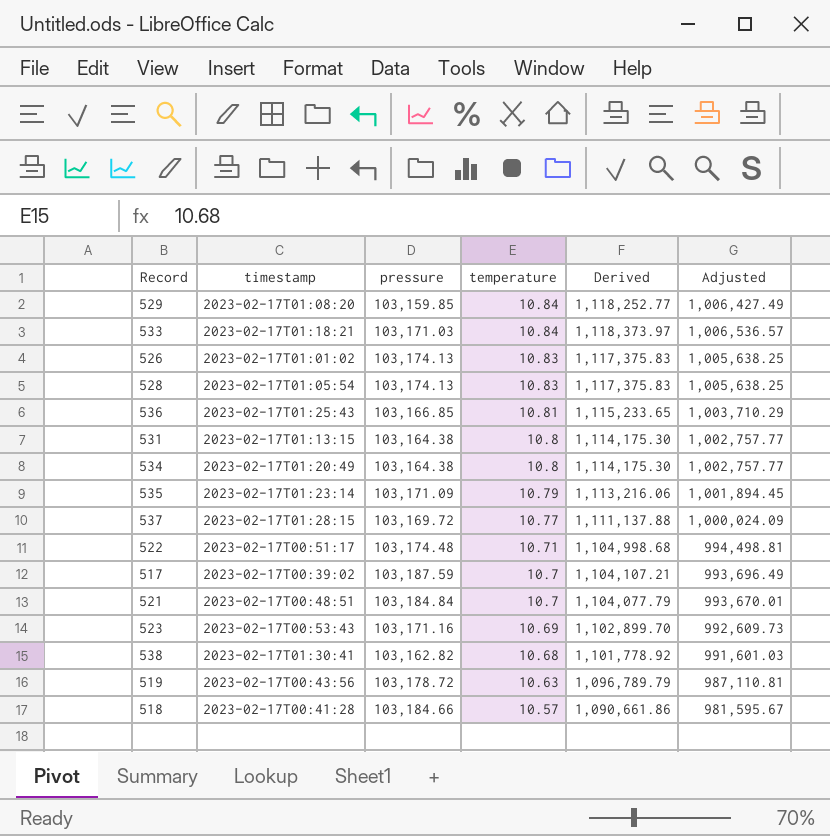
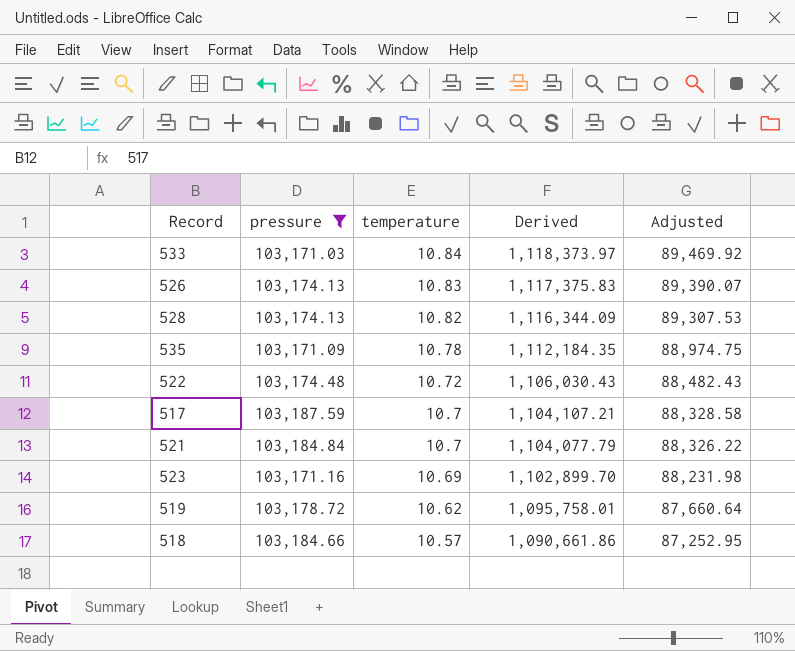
filter: none -> pressure >= 103,171.03
column timestamp | position: 2 -> none
column Adjusted | formula: [Derived] * 0.9 -> [Derived] * 0.08
528 | temperature: 10.83 -> 10.82
528 | Derived: 1,117,375.83 -> 1,116,344.09
535 | temperature: 10.79 -> 10.78
535 | Derived: 1,113,216.06 -> 1,112,184.35
522 | temperature: 10.71 -> 10.72
522 | Derived: 1,104,998.68 -> 1,106,030.43
519 | temperature: 10.63 -> 10.62
519 | Derived: 1,096,789.79 -> 1,095,758.01

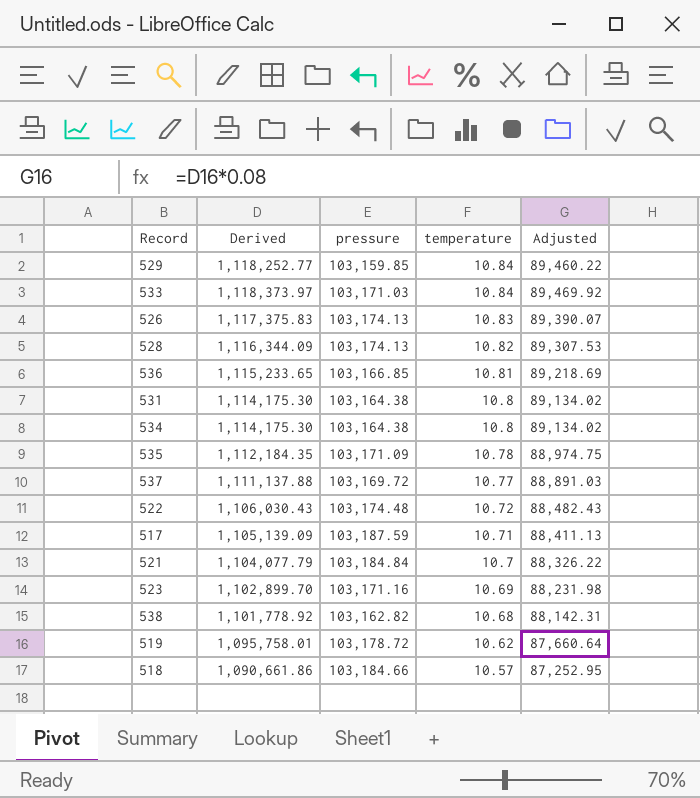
filter: pressure >= 103,171.03 -> none
column Derived | position: 4 -> 2
517 | Derived: 1,104,107.21 -> 1,105,139.09
517 | temperature: 10.7 -> 10.71
517 | Adjusted: 88,328.58 -> 88,411.13

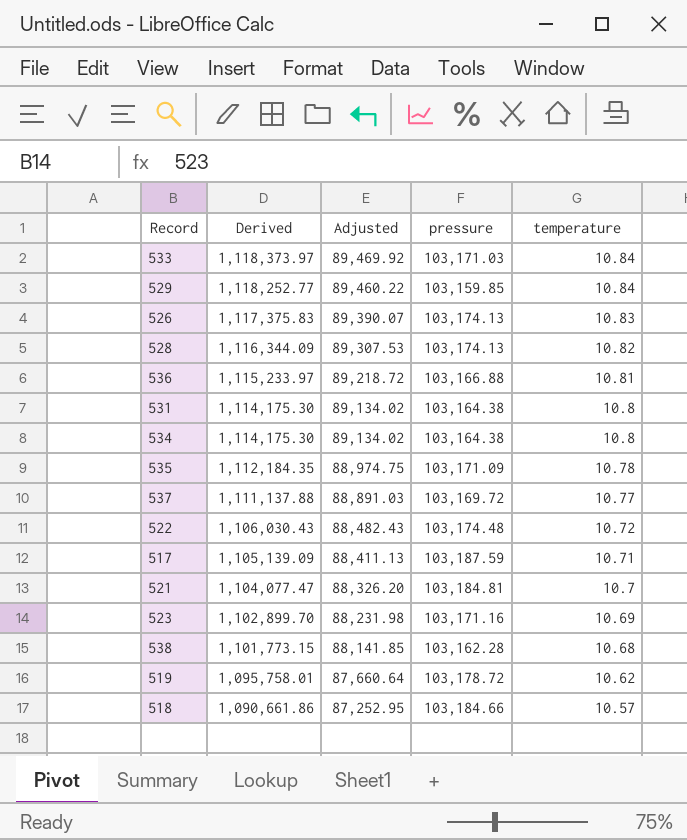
row order: temperature descending -> Derived descending
column Adjusted | position: 5 -> 3
536 | Derived: 1,115,233.65 -> 1,115,233.97
536 | Adjusted: 89,218.69 -> 89,218.72
536 | pressure: 103,166.85 -> 103,166.88
521 | Derived: 1,104,077.79 -> 1,104,077.47
521 | Adjusted: 88,326.22 -> 88,326.20
521 | pressure: 103,184.84 -> 103,184.81
538 | Derived: 1,101,778.92 -> 1,101,773.15
538 | Adjusted: 88,142.31 -> 88,141.85
538 | pressure: 103,162.82 -> 103,162.28

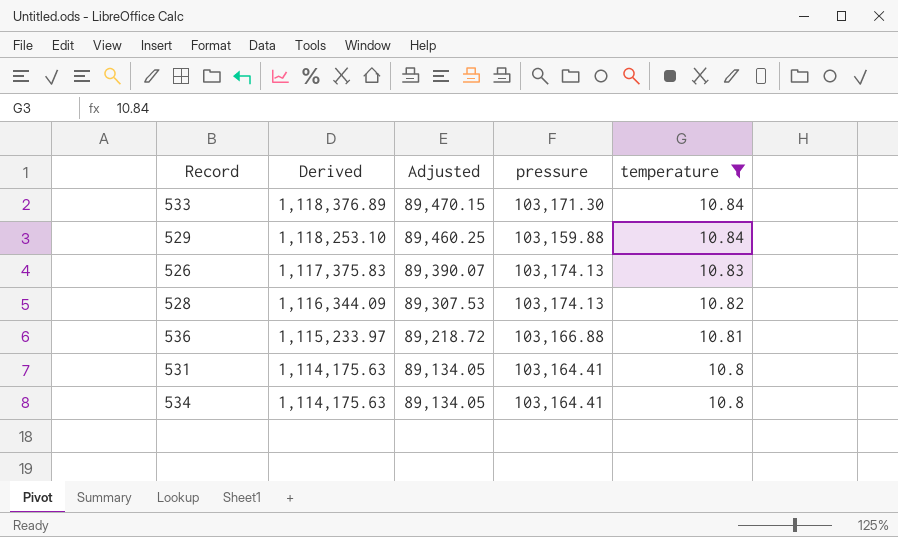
filter: none -> temperature >= 10.8
533 | Derived: 1,118,373.97 -> 1,118,376.89
533 | Adjusted: 89,469.92 -> 89,470.15
533 | pressure: 103,171.03 -> 103,171.30
529 | Derived: 1,118,252.77 -> 1,118,253.10
529 | Adjusted: 89,460.22 -> 89,460.25
529 | pressure: 103,159.85 -> 103,159.88
531 | Derived: 1,114,175.30 -> 1,114,175.63
531 | Adjusted: 89,134.02 -> 89,134.05
531 | pressure: 103,164.38 -> 103,164.41
534 | Derived: 1,114,175.30 -> 1,114,175.63
534 | Adjusted: 89,134.02 -> 89,134.05
534 | pressure: 103,164.38 -> 103,164.41

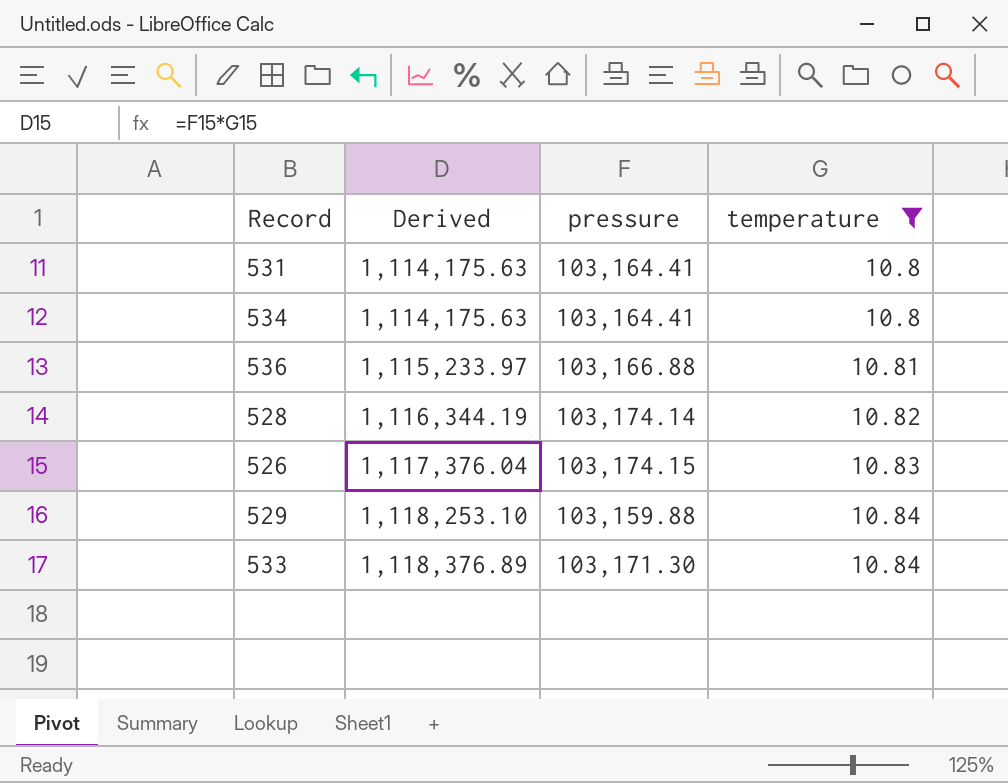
row order: Derived descending -> Derived ascending
column Adjusted | formula: [Derived] * 0.08 -> none
528 | Derived: 1,116,344.09 -> 1,116,344.19
528 | pressure: 103,174.13 -> 103,174.14
526 | Derived: 1,117,375.83 -> 1,117,376.04
526 | pressure: 103,174.13 -> 103,174.15

